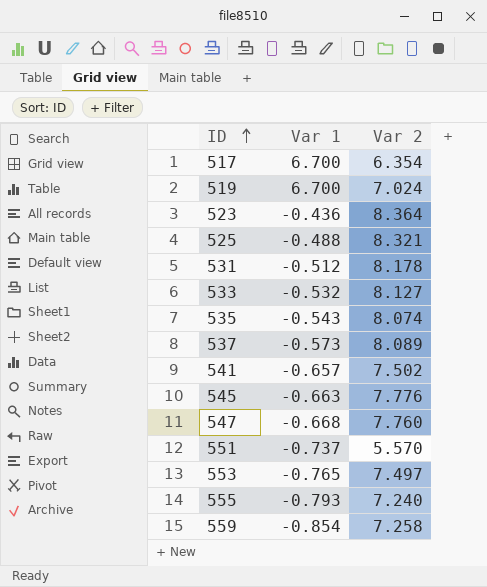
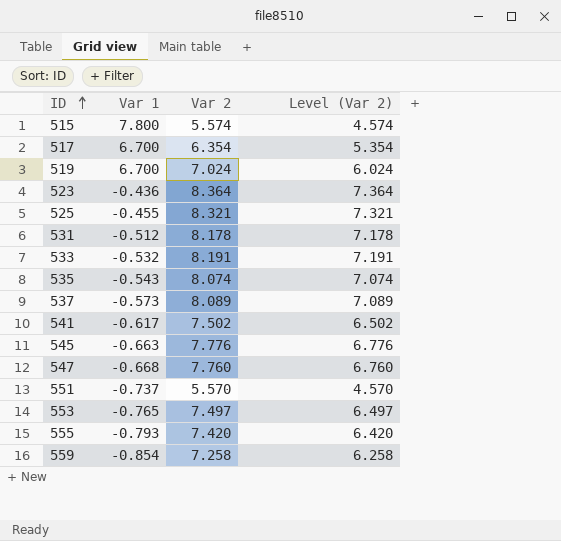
column Level (Var 2) | formula: none -> [Var 2] - 1
row 515: none -> 7.800 | 5.574 | 4.574
525 | Var 1: -0.488 -> -0.455
533 | Var 2: 8.127 -> 8.191
541 | Var 1: -0.657 -> -0.617
555 | Var 2: 7.240 -> 7.420

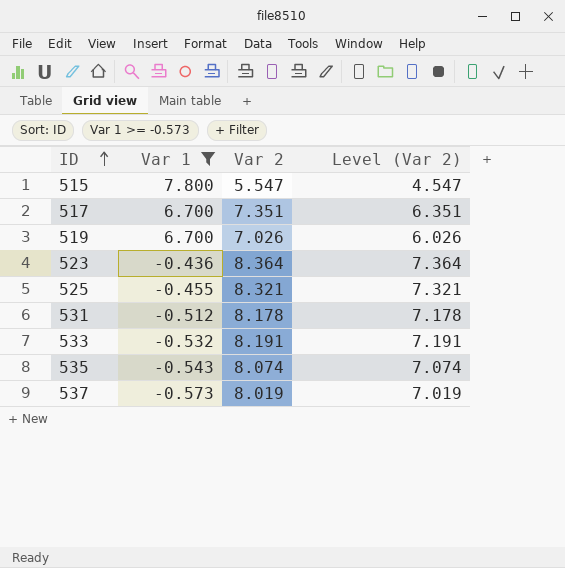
filter: none -> Var 1 >= -0.573
515 | Var 2: 5.574 -> 5.547
515 | Level (Var 2): 4.574 -> 4.547
517 | Var 2: 6.354 -> 7.351
517 | Level (Var 2): 5.354 -> 6.351
519 | Var 2: 7.024 -> 7.026
519 | Level (Var 2): 6.024 -> 6.026
537 | Var 2: 8.089 -> 8.019
537 | Level (Var 2): 7.089 -> 7.019

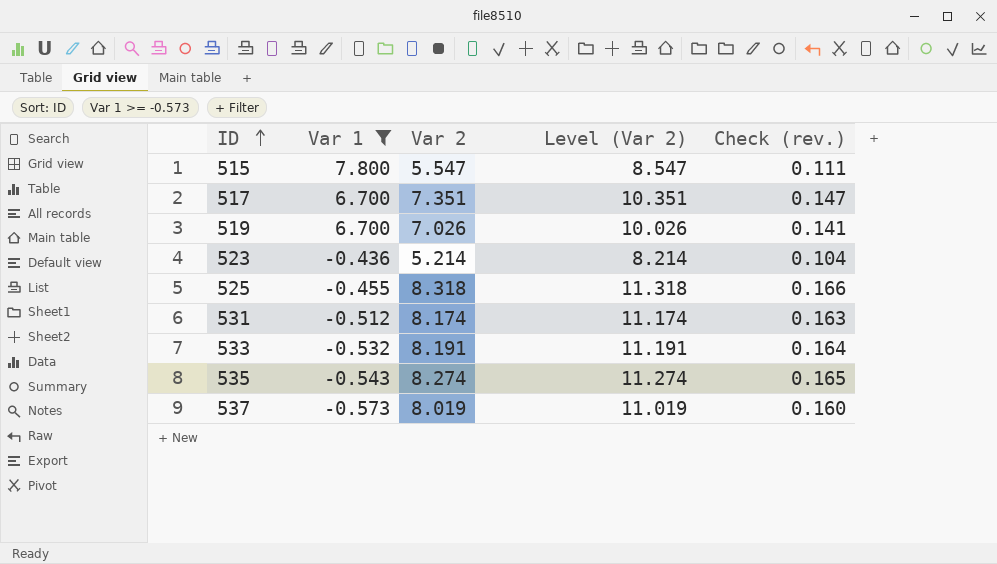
column Level (Var 2) | formula: [Var 2] - 1 -> [Var 2] + 3
column Check (rev.) | formula: none -> [Var 2] * 0.02
523 | Var 2: 8.364 -> 5.214
525 | Var 2: 8.321 -> 8.318
531 | Var 2: 8.178 -> 8.174
535 | Var 2: 8.074 -> 8.274

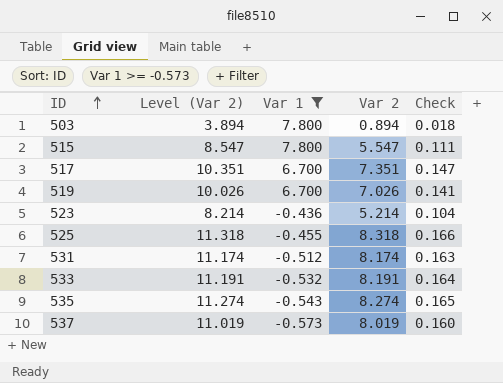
column Level (Var 2) | position: 4 -> 2
column name: Check (rev.) -> Check
row 503: none -> 3.894 | 7.800 | 0.894 | 0.018

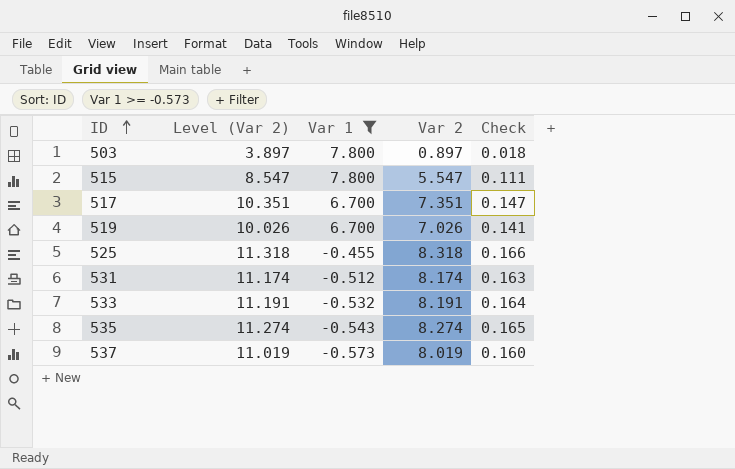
row 523: 8.214 | -0.436 | 5.214 | 0.104 -> none
503 | Level (Var 2): 3.894 -> 3.897
503 | Var 2: 0.894 -> 0.897

